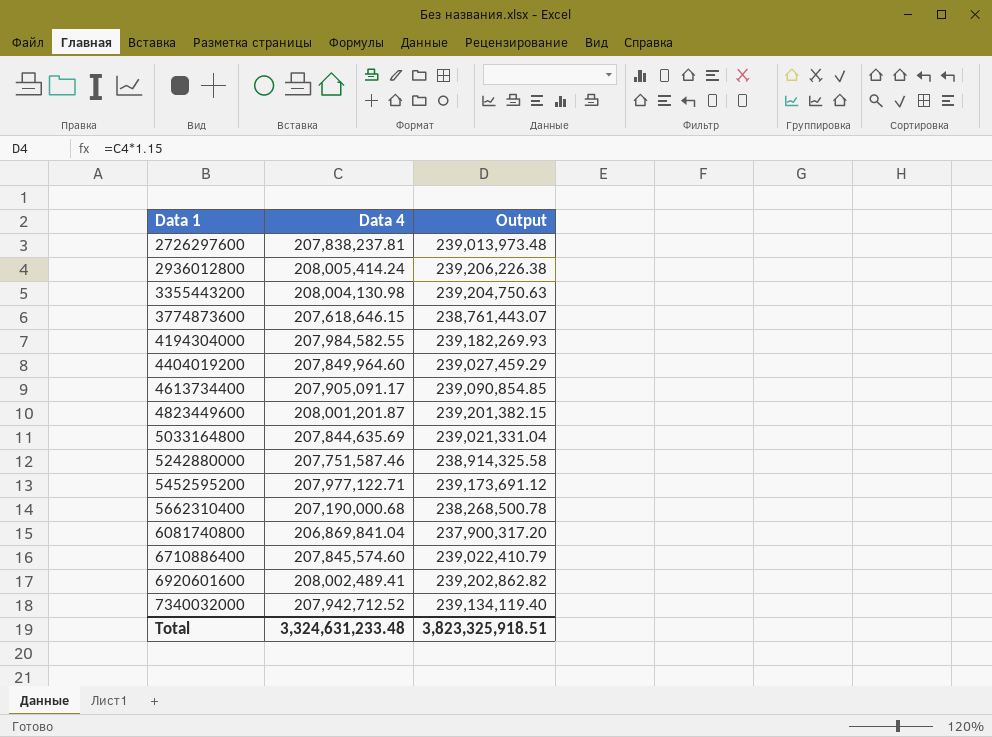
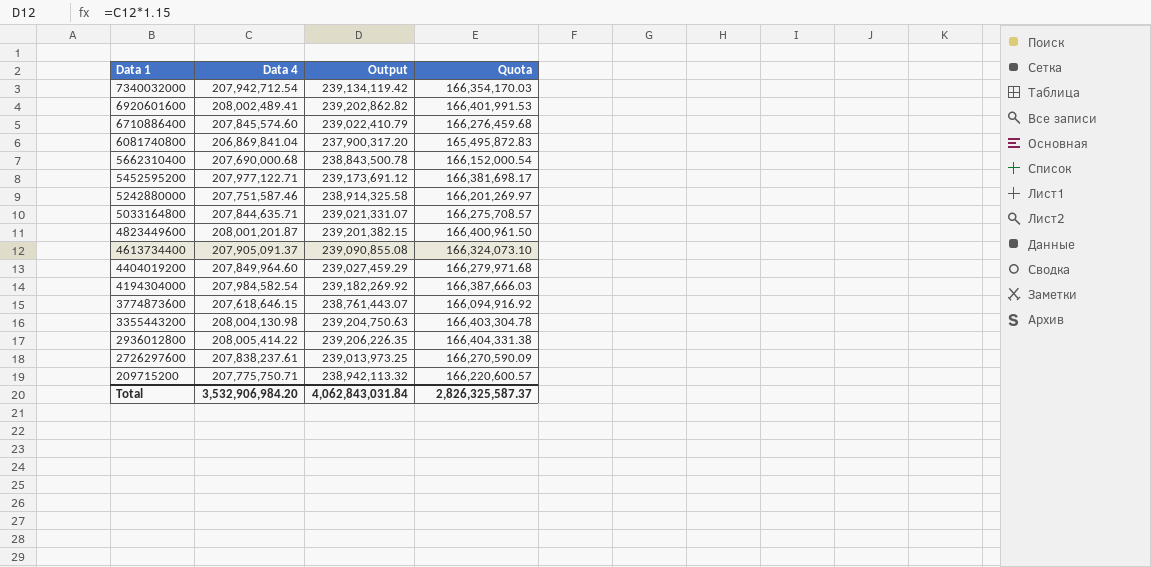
row order: Data 1 ascending -> Data 1 descending
column Quota | formula: none -> [Data 4] * 0.8
7340032000 | Data 4: 207,942,712.52 -> 207,942,712.54
7340032000 | Output: 239,134,119.40 -> 239,134,119.42
5662310400 | Data 4: 207,190,000.68 -> 207,690,000.68
5662310400 | Output: 238,268,500.78 -> 238,843,500.78
5033164800 | Data 4: 207,844,635.69 -> 207,844,635.71
5033164800 | Output: 239,021,331.04 -> 239,021,331.07
4613734400 | Data 4: 207,905,091.17 -> 207,905,091.37
4613734400 | Output: 239,090,854.85 -> 239,090,855.08
4194304000 | Data 4: 207,984,582.55 -> 207,984,582.54
4194304000 | Output: 239,182,269.93 -> 239,182,269.92
2936012800 | Data 4: 208,005,414.24 -> 208,005,414.22
2936012800 | Output: 239,206,226.38 -> 239,206,226.35
2726297600 | Data 4: 207,838,237.81 -> 207,838,237.61
2726297600 | Output: 239,013,973.48 -> 239,013,973.25
row 209715200: none -> 207,775,750.71 | 238,942,113.32 | 166,220,600.57
Total | Data 4: 3,324,631,233.48 -> 3,532,906,984.20
Total | Output: 3,823,325,918.51 -> 4,062,843,031.84

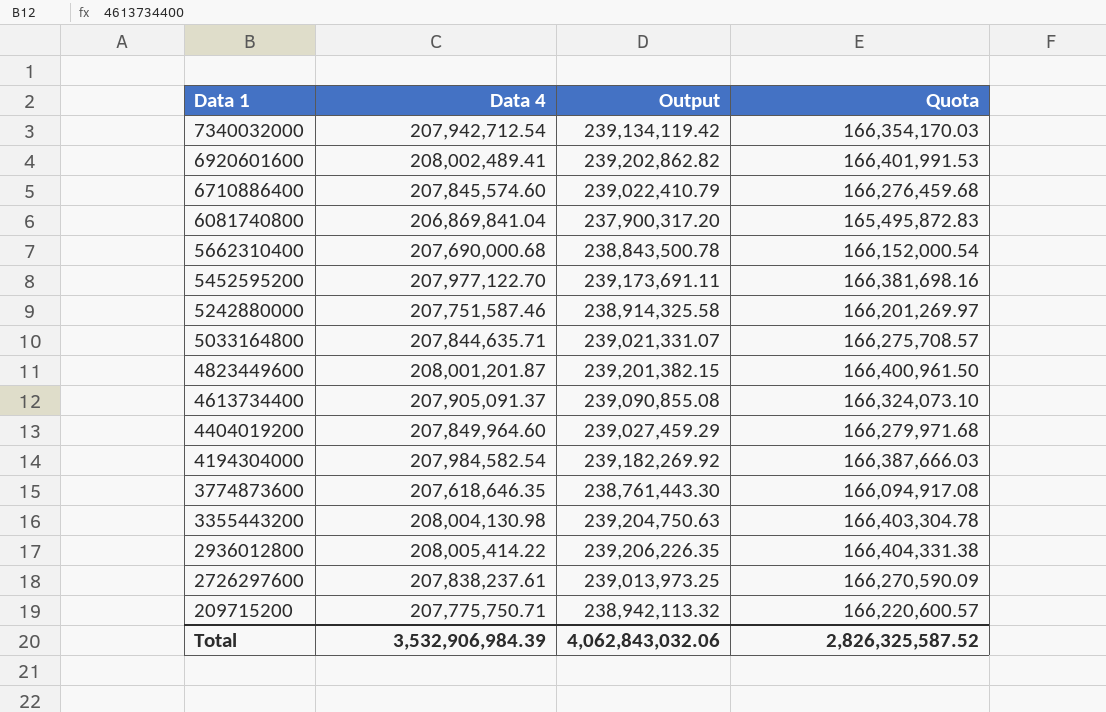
5452595200 | Data 4: 207,977,122.71 -> 207,977,122.70
5452595200 | Output: 239,173,691.12 -> 239,173,691.11
5452595200 | Quota: 166,381,698.17 -> 166,381,698.16
3774873600 | Data 4: 207,618,646.15 -> 207,618,646.35
3774873600 | Output: 238,761,443.07 -> 238,761,443.30
3774873600 | Quota: 166,094,916.92 -> 166,094,917.08
Total | Data 4: 3,532,906,984.20 -> 3,532,906,984.39
Total | Output: 4,062,843,031.84 -> 4,062,843,032.06
Total | Quota: 2,826,325,587.37 -> 2,826,325,587.52

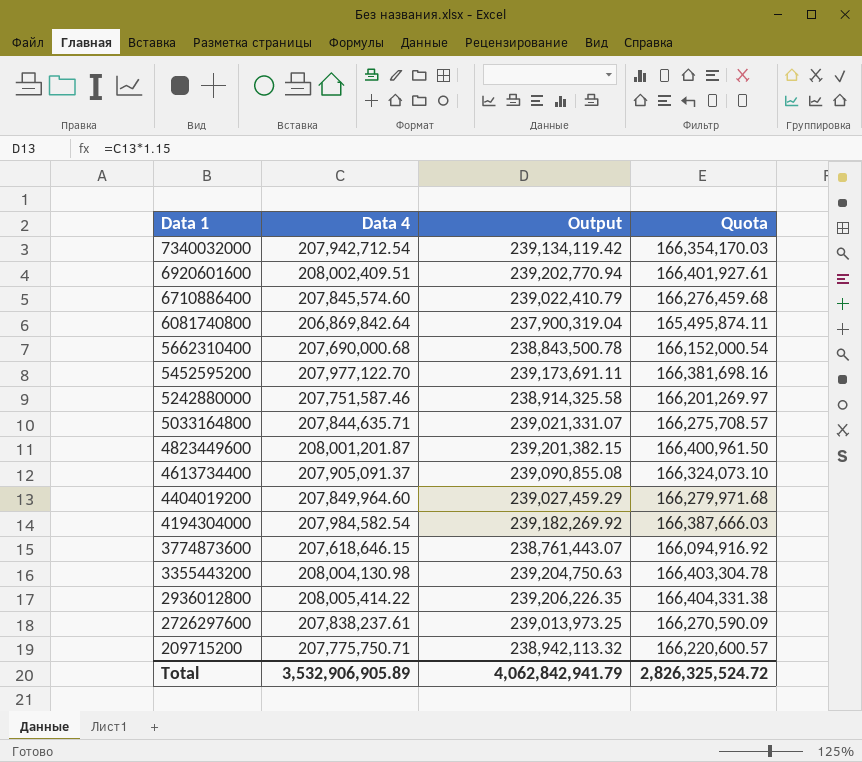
6920601600 | Data 4: 208,002,489.41 -> 208,002,409.51
6920601600 | Output: 239,202,862.82 -> 239,202,770.94
6920601600 | Quota: 166,401,991.53 -> 166,401,927.61
6081740800 | Data 4: 206,869,841.04 -> 206,869,842.64
6081740800 | Output: 237,900,317.20 -> 237,900,319.04
6081740800 | Quota: 165,495,872.83 -> 165,495,874.11
3774873600 | Data 4: 207,618,646.35 -> 207,618,646.15
3774873600 | Output: 238,761,443.30 -> 238,761,443.07
3774873600 | Quota: 166,094,917.08 -> 166,094,916.92
Total | Data 4: 3,532,906,984.39 -> 3,532,906,905.89
Total | Output: 4,062,843,032.06 -> 4,062,842,941.79
Total | Quota: 2,826,325,587.52 -> 2,826,325,524.72

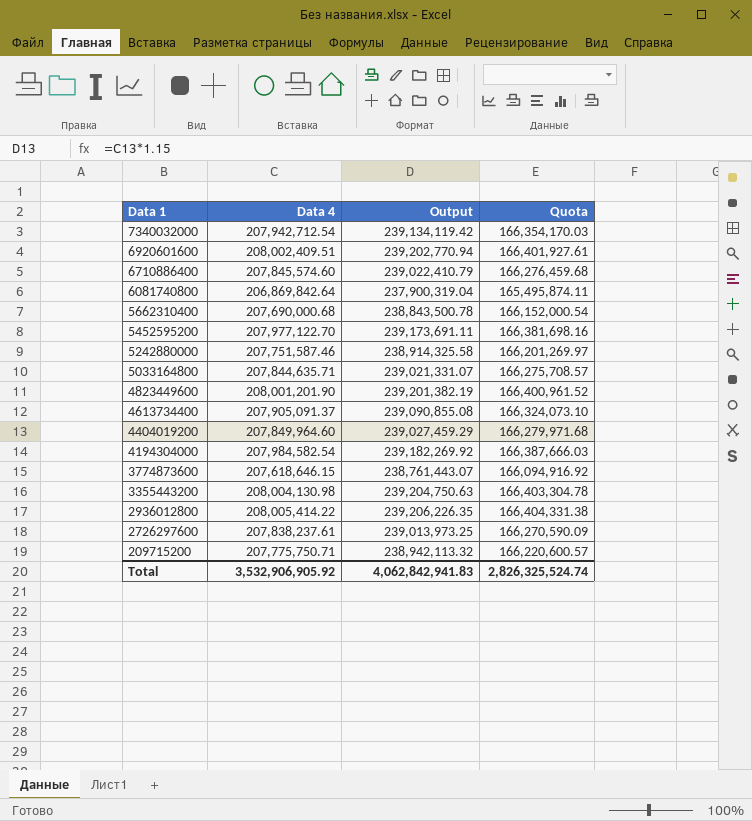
4823449600 | Data 4: 208,001,201.87 -> 208,001,201.90
4823449600 | Output: 239,201,382.15 -> 239,201,382.19
4823449600 | Quota: 166,400,961.50 -> 166,400,961.52
Total | Data 4: 3,532,906,905.89 -> 3,532,906,905.92
Total | Output: 4,062,842,941.79 -> 4,062,842,941.83
Total | Quota: 2,826,325,524.72 -> 2,826,325,524.74

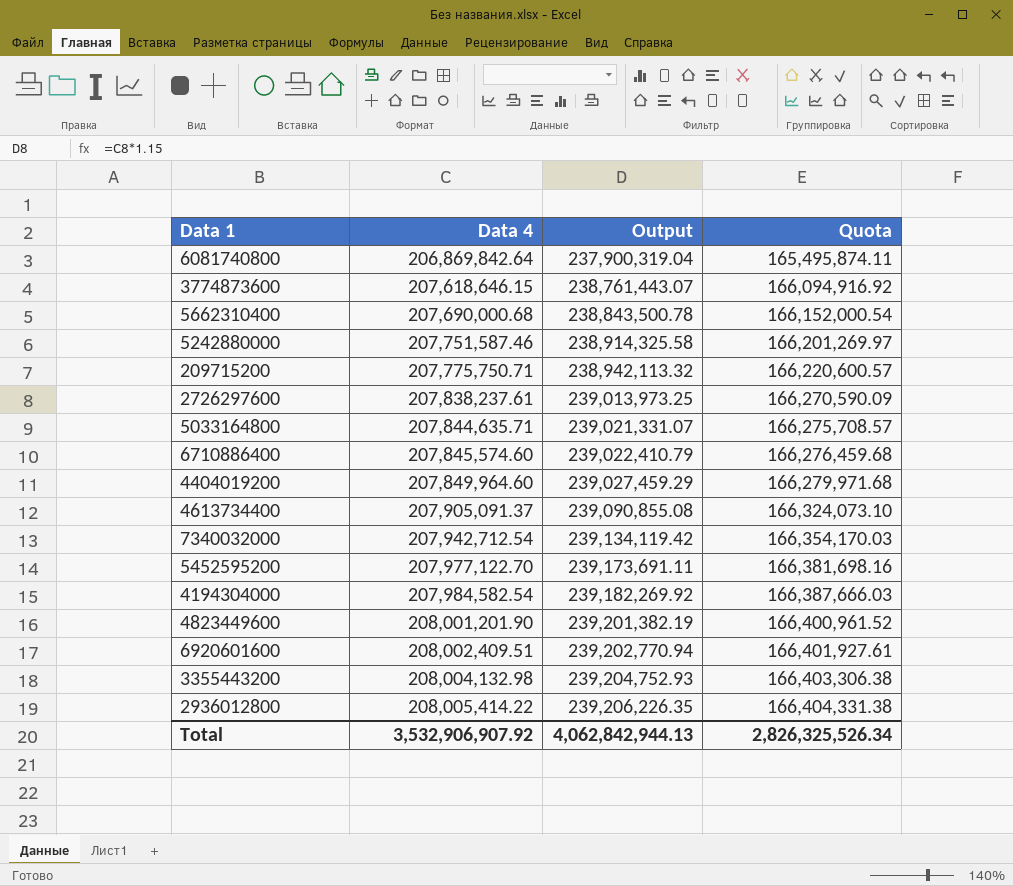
row order: Data 1 descending -> Data 4 ascending
3355443200 | Data 4: 208,004,130.98 -> 208,004,132.98
3355443200 | Output: 239,204,750.63 -> 239,204,752.93
3355443200 | Quota: 166,403,304.78 -> 166,403,306.38
Total | Data 4: 3,532,906,905.92 -> 3,532,906,907.92
Total | Output: 4,062,842,941.83 -> 4,062,842,944.13
Total | Quota: 2,826,325,524.74 -> 2,826,325,526.34

